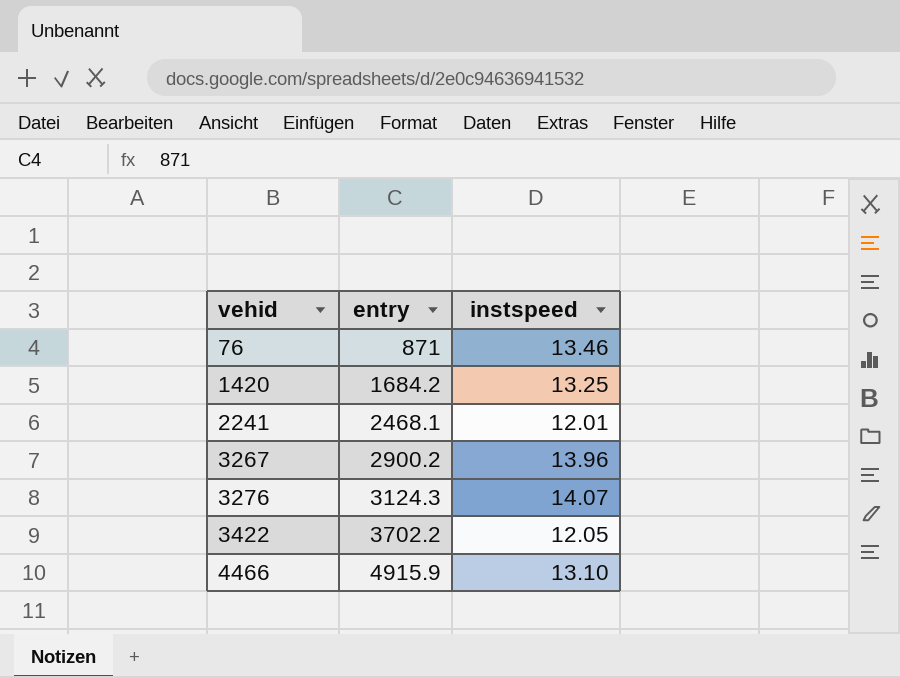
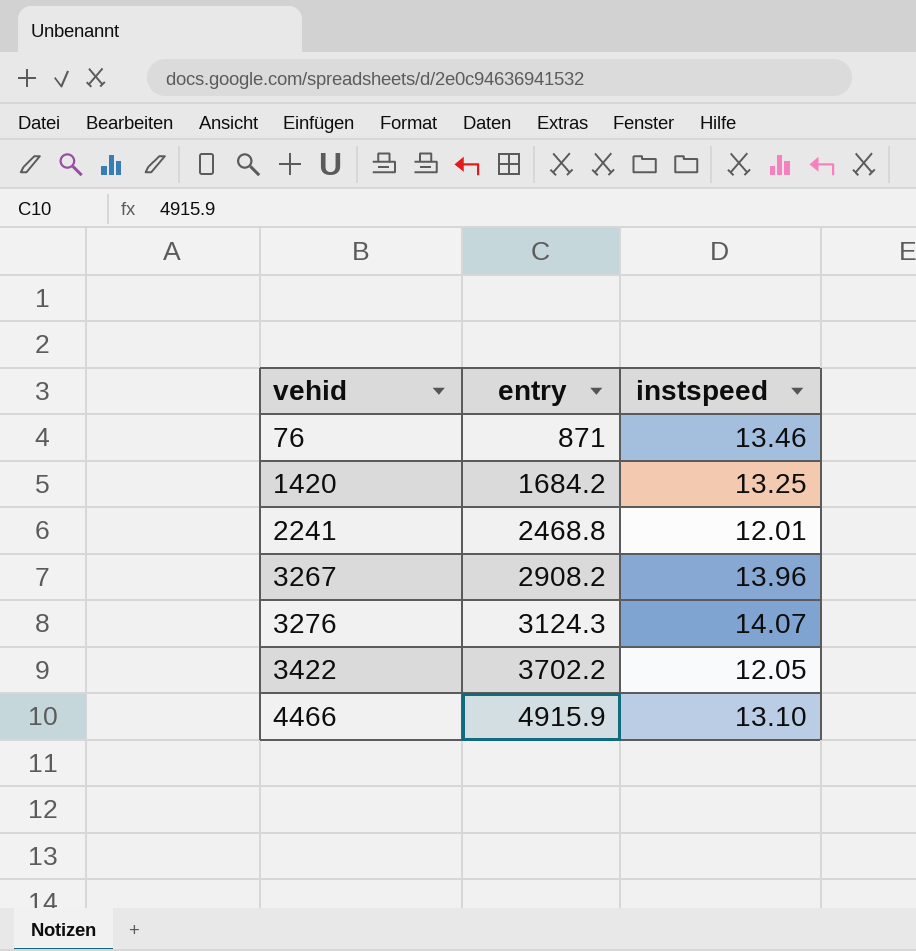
2241 | entry: 2468.1 -> 2468.8
3267 | entry: 2900.2 -> 2908.2

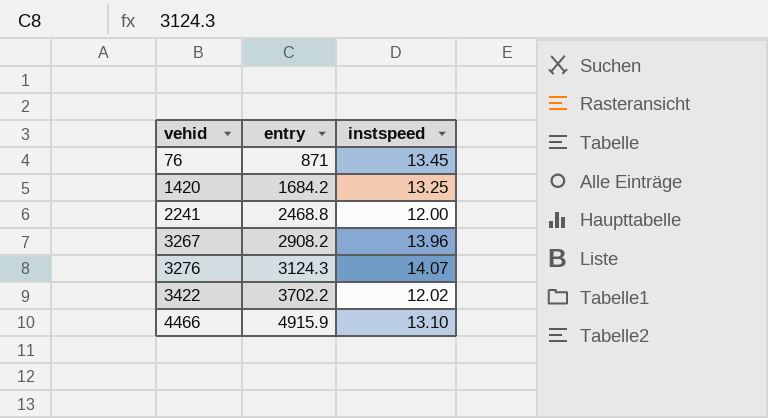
76 | instspeed: 13.46 -> 13.45
2241 | instspeed: 12.01 -> 12.00
3422 | instspeed: 12.05 -> 12.02

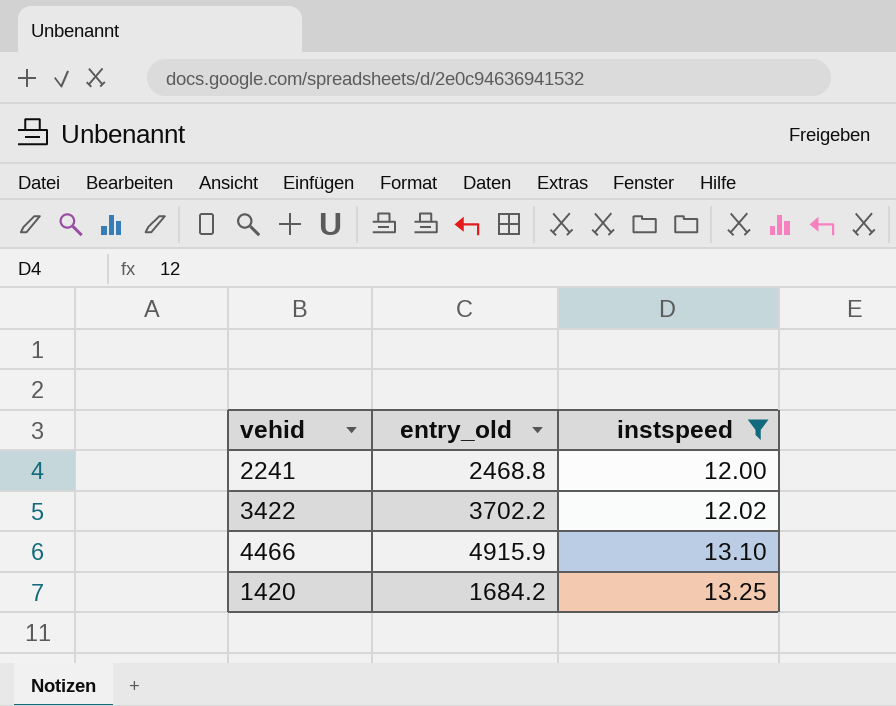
filter: none -> instspeed <= 13.25
row order: vehid ascending -> instspeed ascending
column name: entry -> entry_old

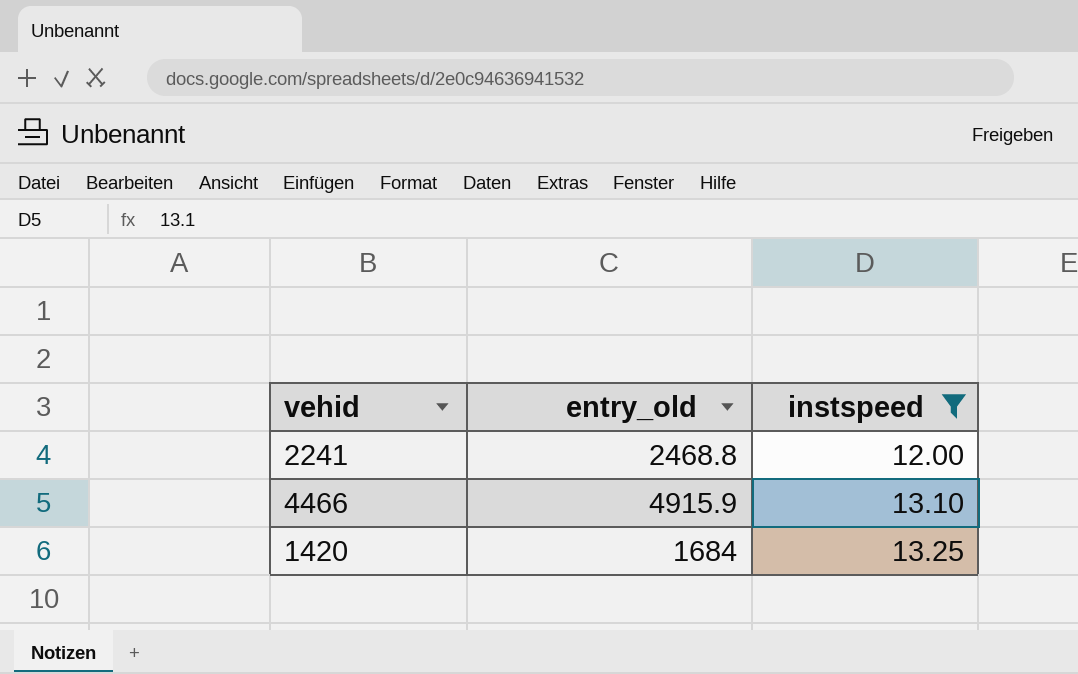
row 3422: 3702.2 | 12.02 -> none
1420 | entry_old: 1684.2 -> 1684

